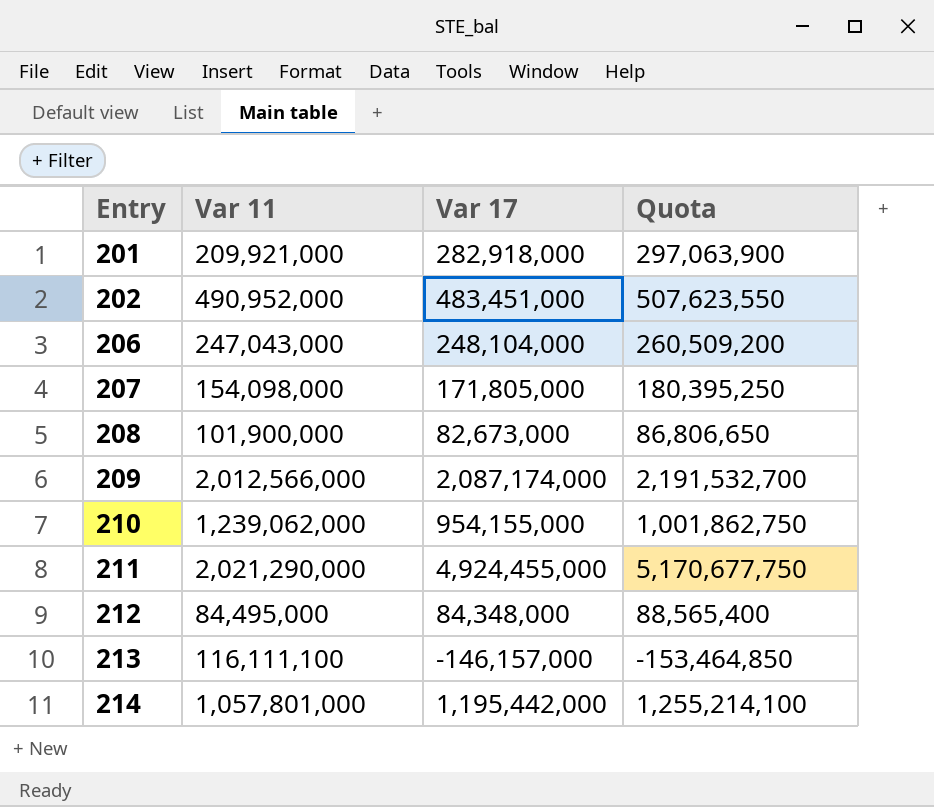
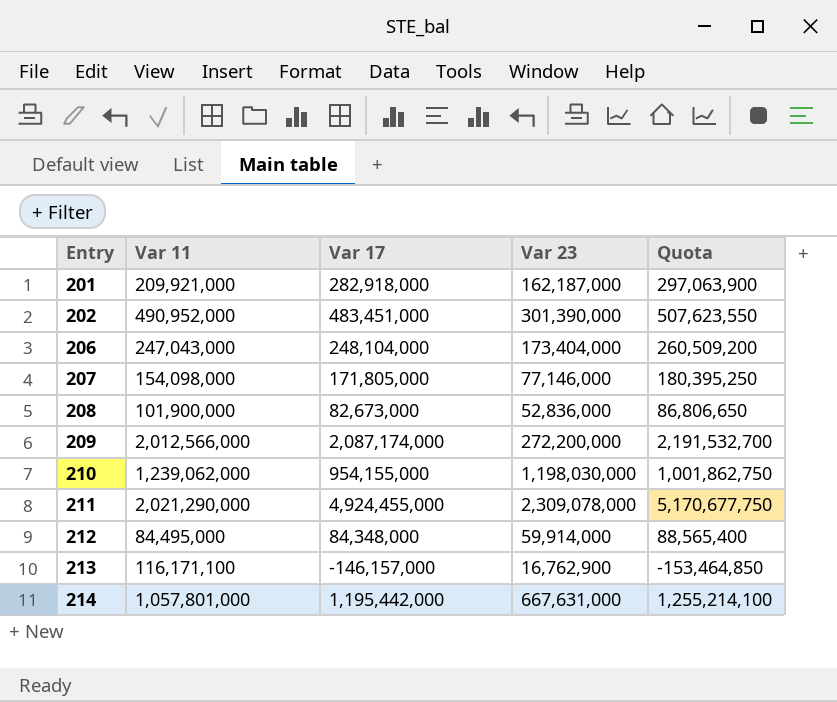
column Var 23 | position: none -> 4
213 | Var 11: 116,111,100 -> 116,171,100

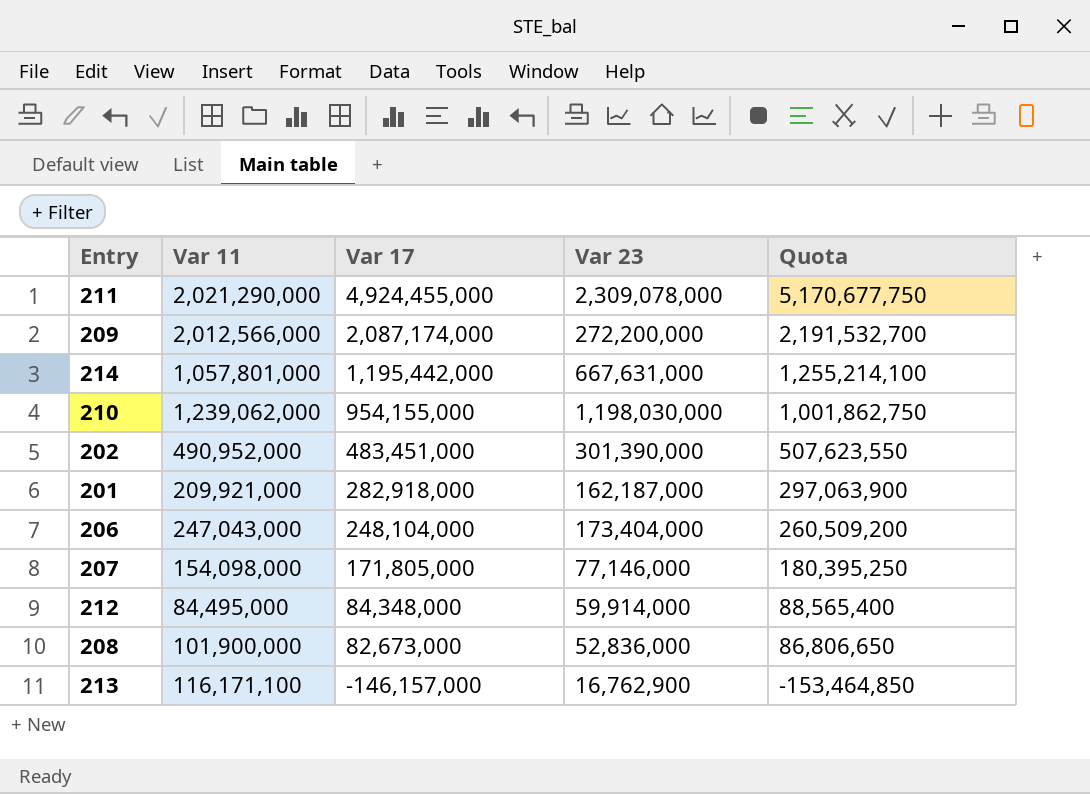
row order: Entry ascending -> Var 17 descending

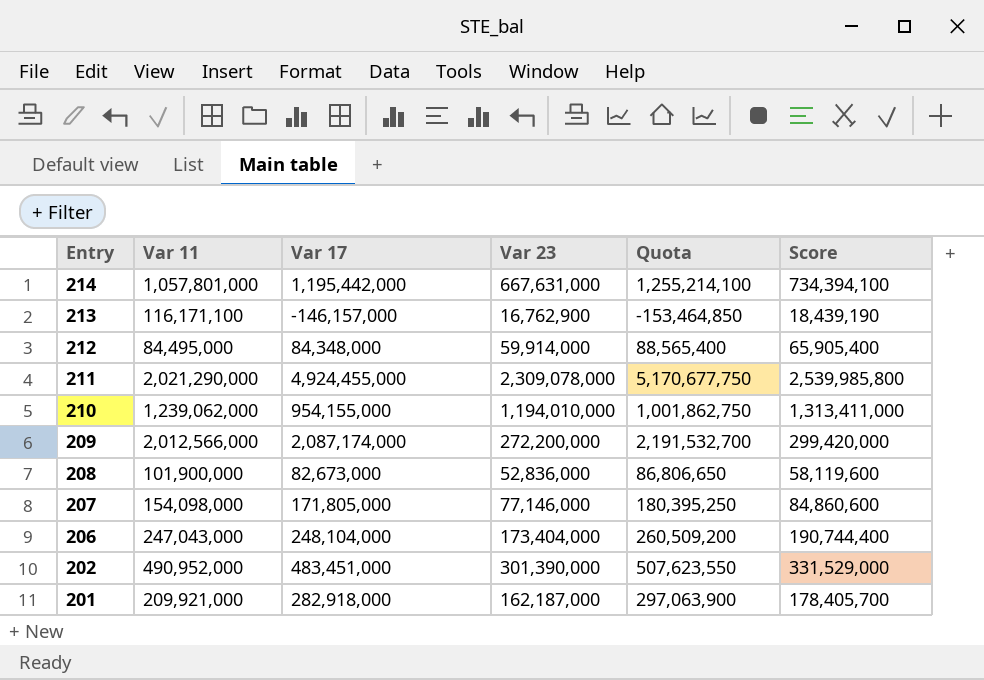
row order: Var 17 descending -> Entry descending
column Score | formula: none -> [Var 23] * 1.1
210 | Var 23: 1,198,030,000 -> 1,194,010,000

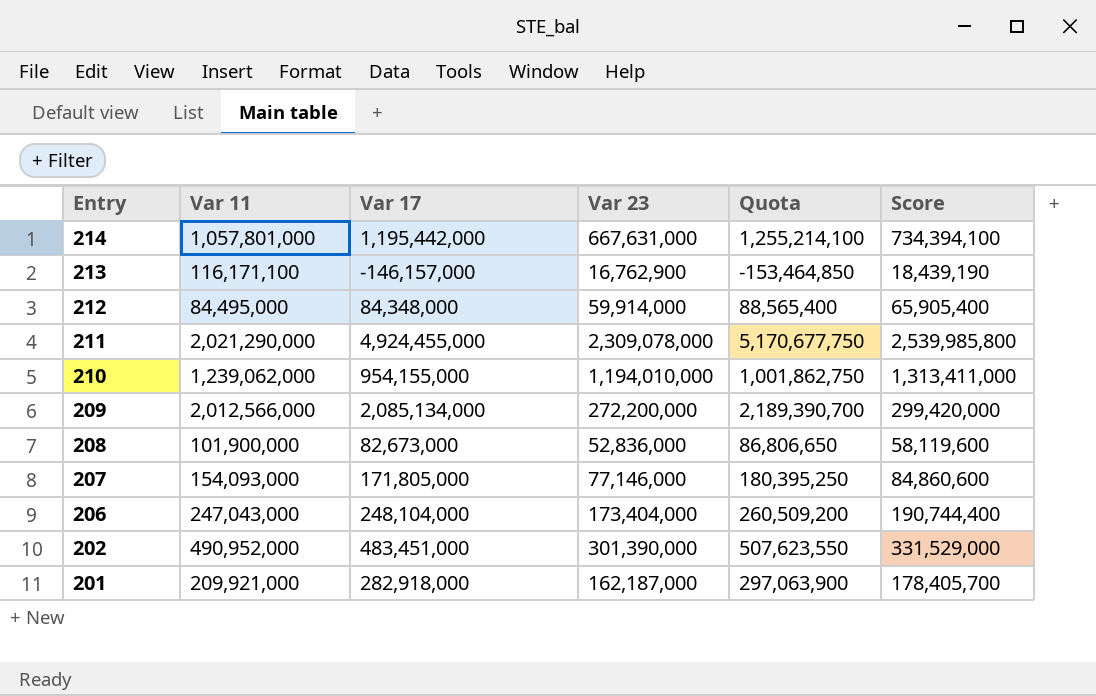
209 | Var 17: 2,087,174,000 -> 2,085,134,000
209 | Quota: 2,191,532,700 -> 2,189,390,700
207 | Var 11: 154,098,000 -> 154,093,000

